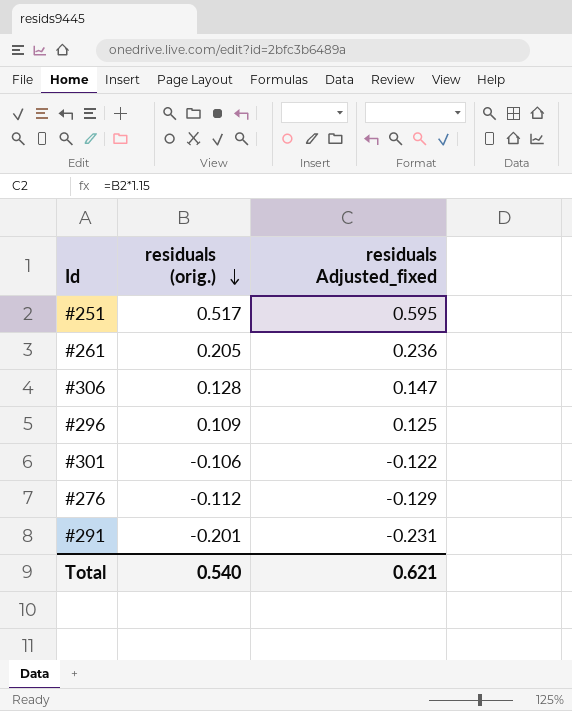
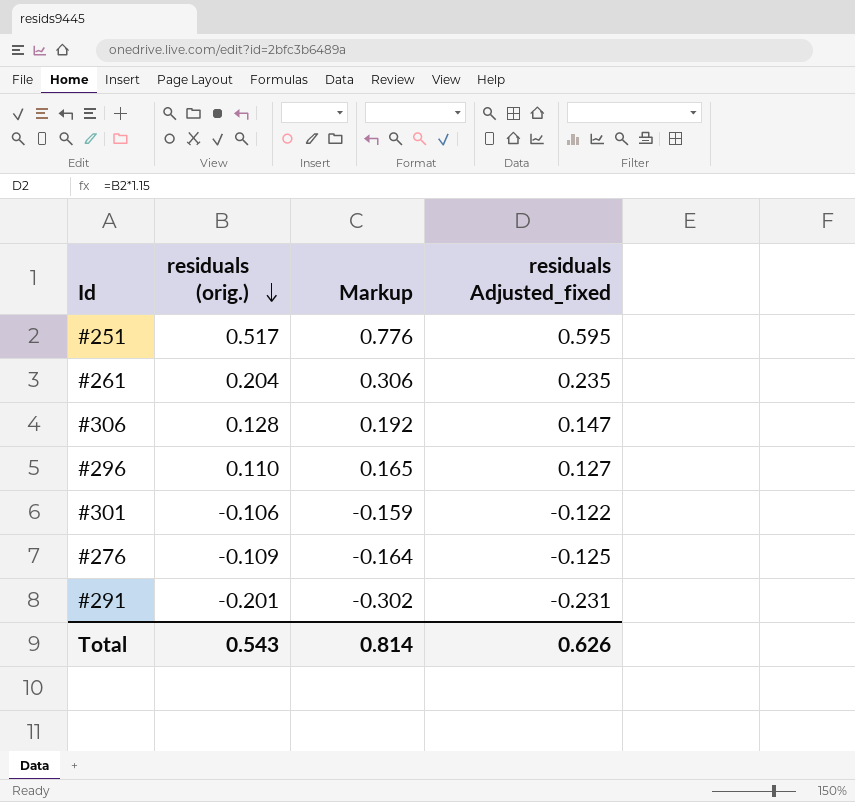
column Markup | formula: none -> [residuals (orig.)] * 1.5
#261 | residuals (orig.): 0.205 -> 0.204
#261 | residuals Adjusted_fixed: 0.236 -> 0.235
#296 | residuals (orig.): 0.109 -> 0.110
#296 | residuals Adjusted_fixed: 0.125 -> 0.127
#276 | residuals (orig.): -0.112 -> -0.109
#276 | residuals Adjusted_fixed: -0.129 -> -0.125
Total | residuals (orig.): 0.540 -> 0.543
Total | residuals Adjusted_fixed: 0.621 -> 0.626

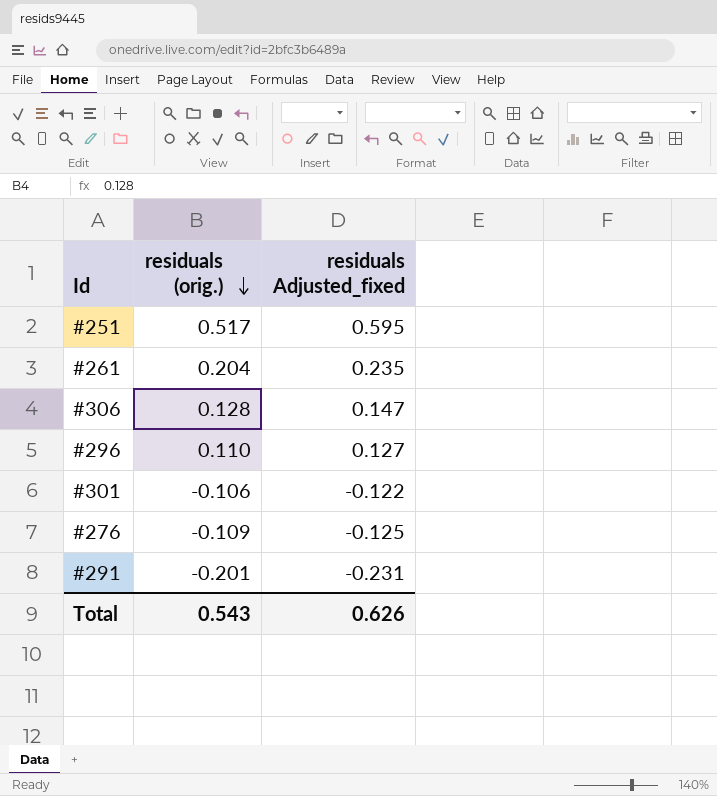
column Markup | formula: [residuals (orig.)] * 1.5 -> none

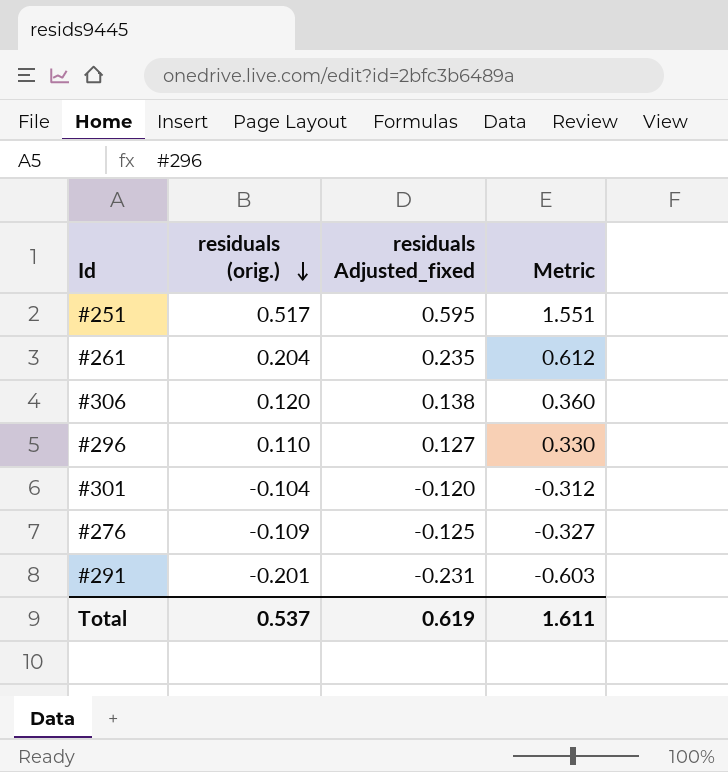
column Metric | formula: none -> [residuals (orig.)] * 3
#306 | residuals (orig.): 0.128 -> 0.120
#306 | residuals Adjusted_fixed: 0.147 -> 0.138
#301 | residuals (orig.): -0.106 -> -0.104
#301 | residuals Adjusted_fixed: -0.122 -> -0.120
Total | residuals (orig.): 0.543 -> 0.537
Total | residuals Adjusted_fixed: 0.626 -> 0.619

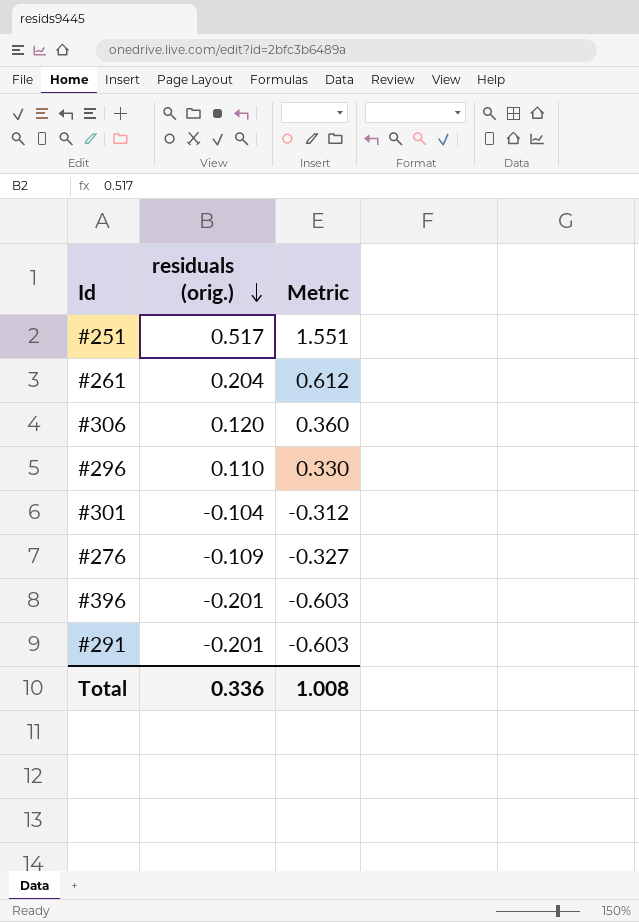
column residuals Adjusted_fixed | formula: [residuals (orig.)] * 1.15 -> none
row #396: none -> -0.201 | -0.603
Total | residuals (orig.): 0.537 -> 0.336
Total | Metric: 1.611 -> 1.008

